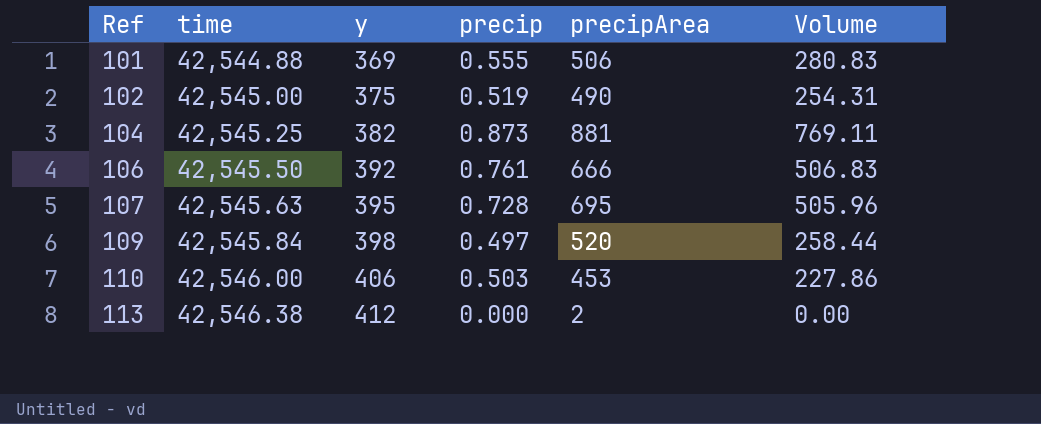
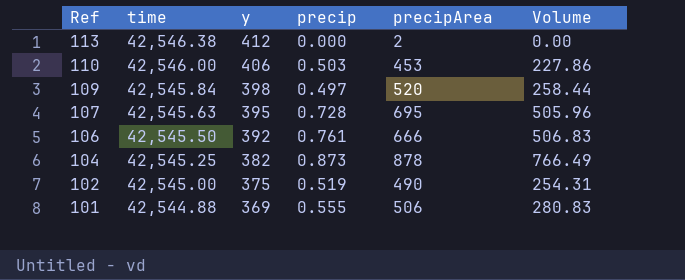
row order: Ref ascending -> Ref descending
104 | precipArea: 881 -> 878
104 | Volume: 769.11 -> 766.49

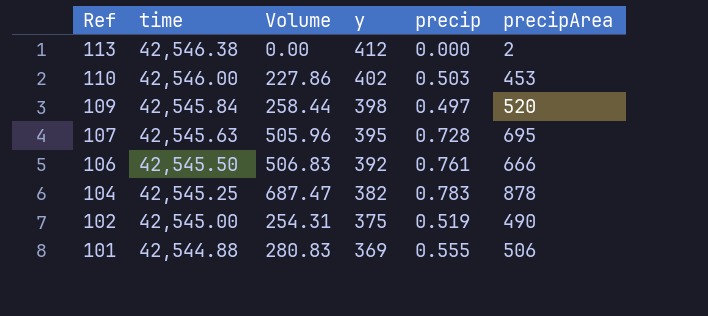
column Volume | position: 6 -> 3
110 | y: 406 -> 402
104 | Volume: 766.49 -> 687.47
104 | precip: 0.873 -> 0.783

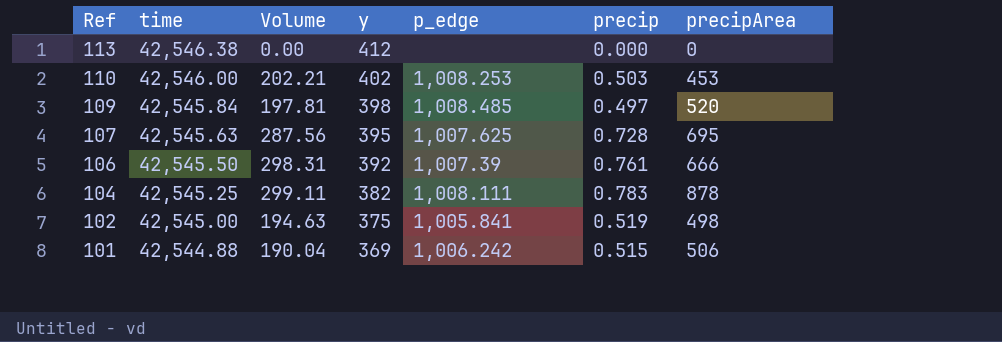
column Volume | formula: [precip] * [precipArea] -> [y] * [precip]
column p_edge | position: none -> 5
113 | precipArea: 2 -> 0
102 | precipArea: 490 -> 498
101 | precip: 0.555 -> 0.515

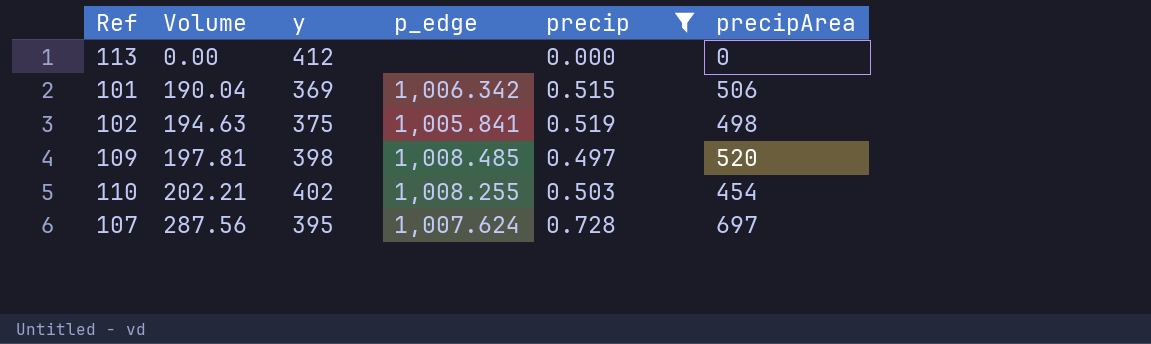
filter: none -> precip <= 0.728
row order: Ref descending -> Volume ascending
column time | position: 2 -> none
101 | p_edge: 1,006.242 -> 1,006.342
110 | p_edge: 1,008.253 -> 1,008.255
110 | precipArea: 453 -> 454
107 | p_edge: 1,007.625 -> 1,007.624
107 | precipArea: 695 -> 697

